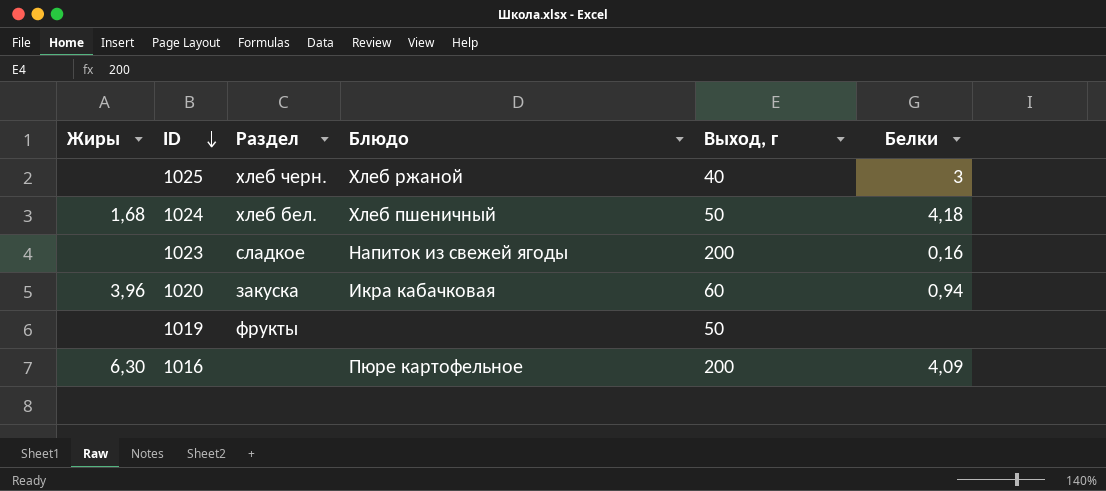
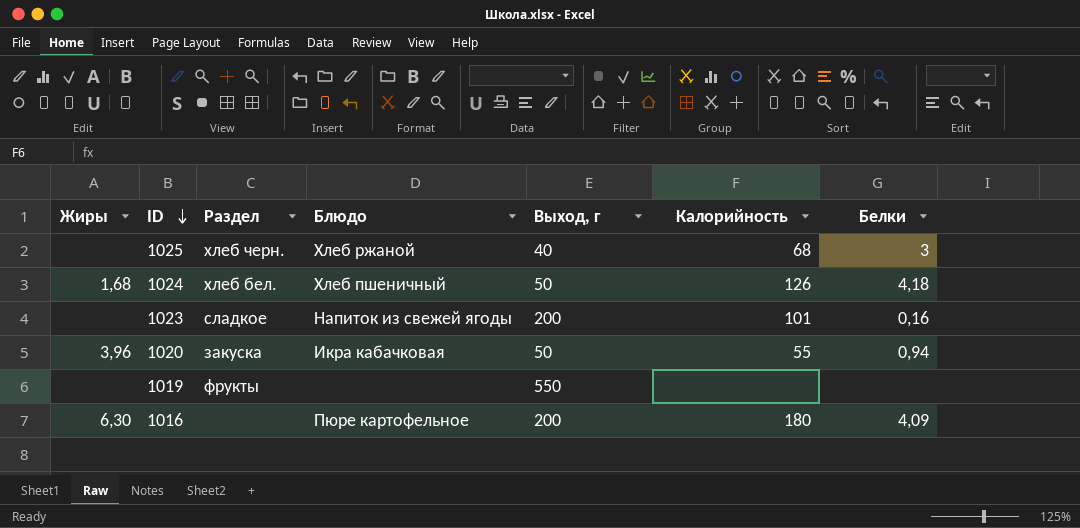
column Калорийность | position: none -> 6
1020 | Выход, г: 60 -> 50
1019 | Выход, г: 50 -> 550

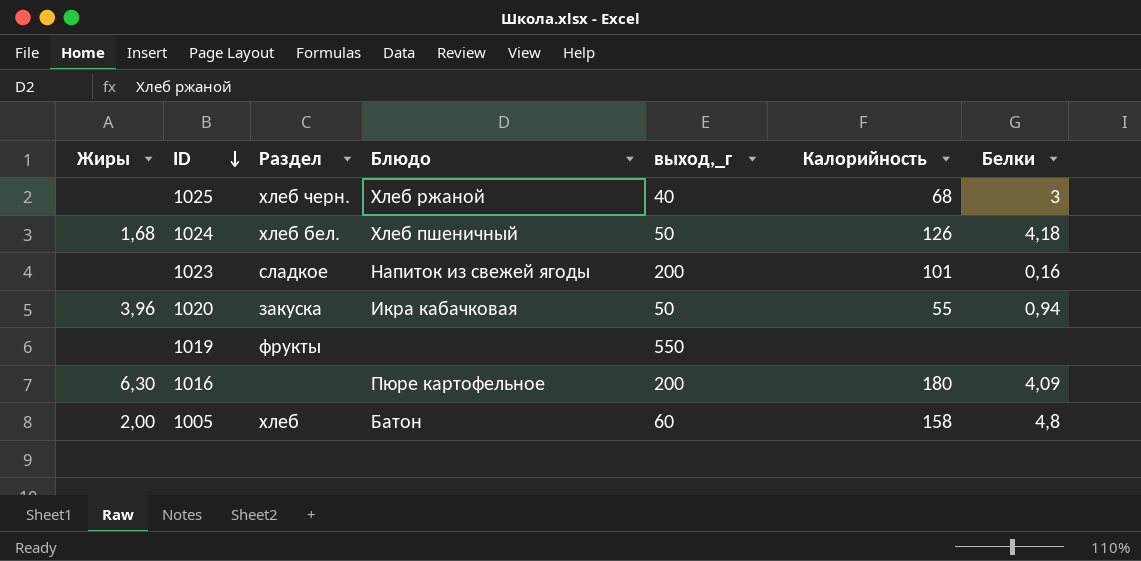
column name: Выход, г -> выход,_г
row 1005: none -> 2,00 | хлеб | Батон | 60 | 158 | 4,8

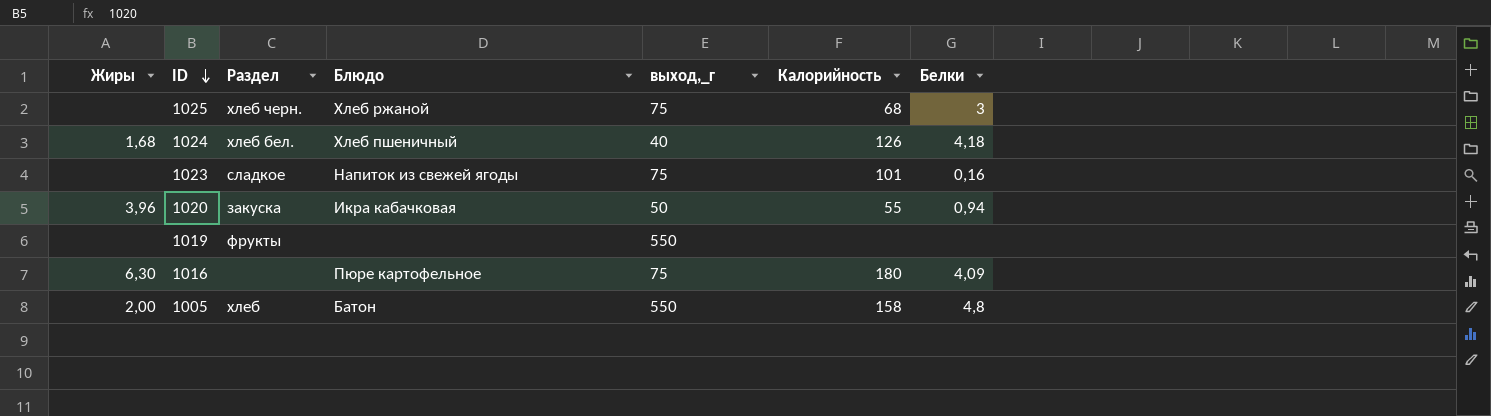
1025 | выход,_г: 40 -> 75
1024 | выход,_г: 50 -> 40
1023 | выход,_г: 200 -> 75
1016 | выход,_г: 200 -> 75
1005 | выход,_г: 60 -> 550

